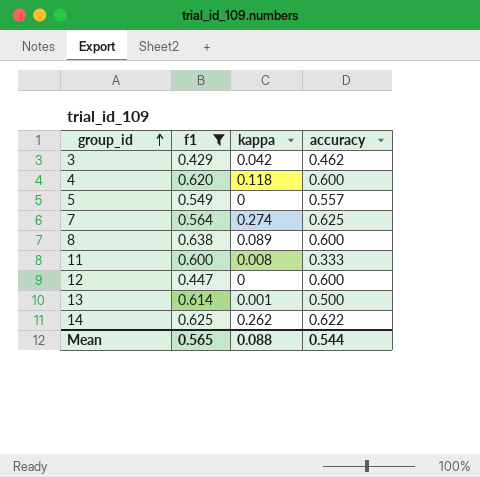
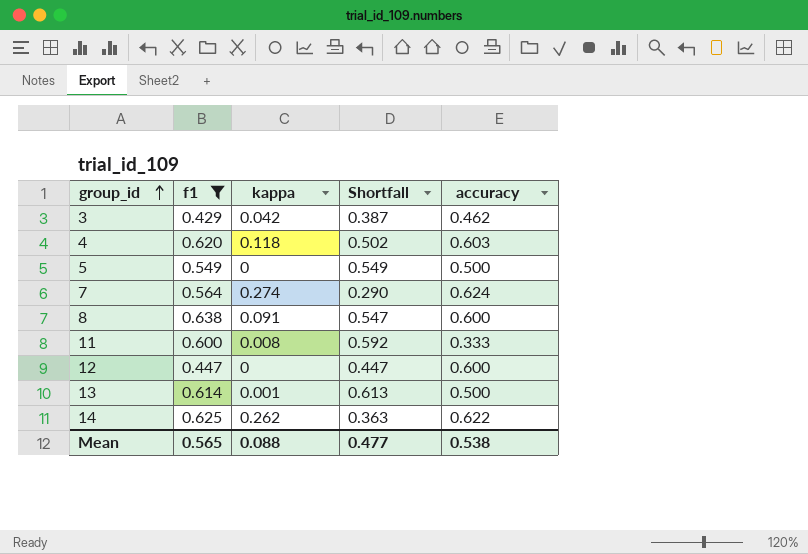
column Shortfall | formula: none -> [f1] - [kappa]
4 | accuracy: 0.600 -> 0.603
5 | accuracy: 0.557 -> 0.500
7 | accuracy: 0.625 -> 0.624
8 | kappa: 0.089 -> 0.091
Mean | accuracy: 0.544 -> 0.538

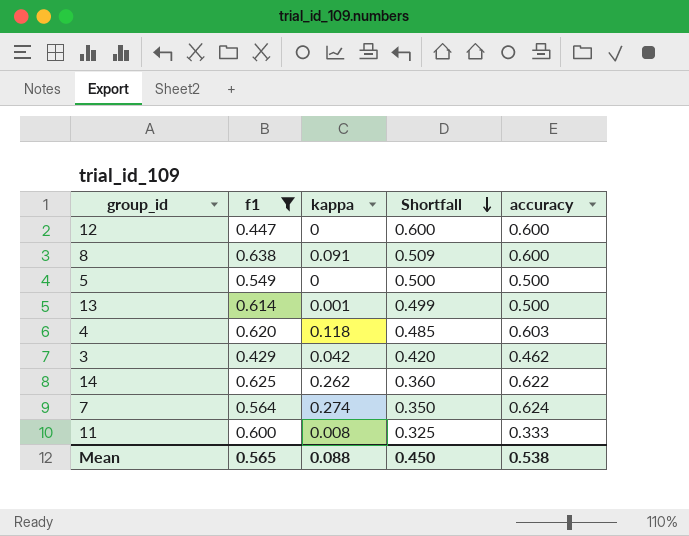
row order: group_id ascending -> Shortfall descending
column Shortfall | formula: [f1] - [kappa] -> [accuracy] - [kappa]
Mean | Shortfall: 0.477 -> 0.450

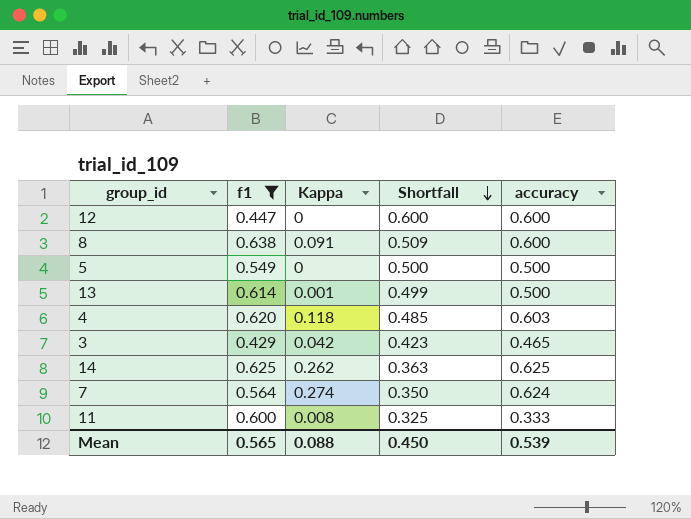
column name: kappa -> Kappa
3 | Shortfall: 0.420 -> 0.423
3 | accuracy: 0.462 -> 0.465
14 | Shortfall: 0.360 -> 0.363
14 | accuracy: 0.622 -> 0.625
Mean | accuracy: 0.538 -> 0.539

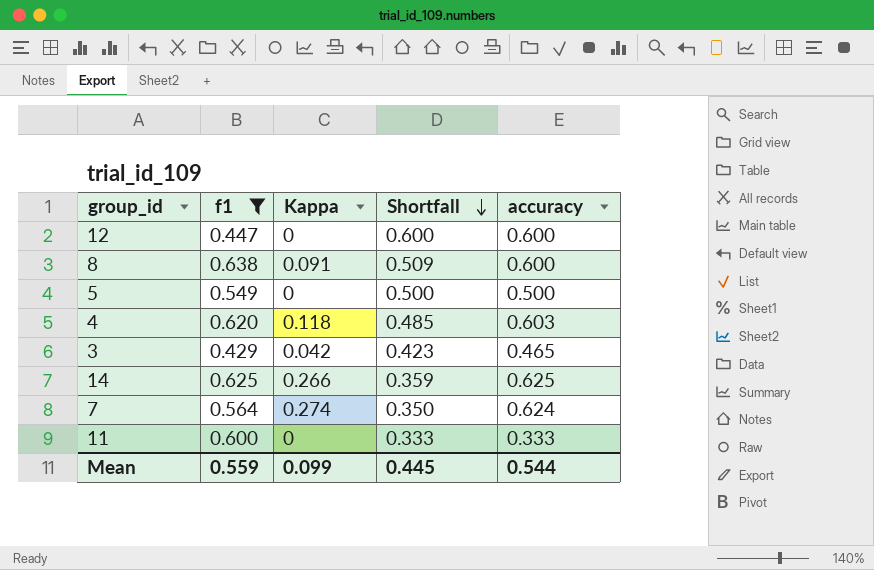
row 13: 0.614 | 0.001 | 0.499 | 0.500 -> none
14 | Kappa: 0.262 -> 0.266
14 | Shortfall: 0.363 -> 0.359
11 | Kappa: 0.008 -> 0
11 | Shortfall: 0.325 -> 0.333
Mean | f1: 0.565 -> 0.559
Mean | Kappa: 0.088 -> 0.099
Mean | Shortfall: 0.450 -> 0.445
Mean | accuracy: 0.539 -> 0.544

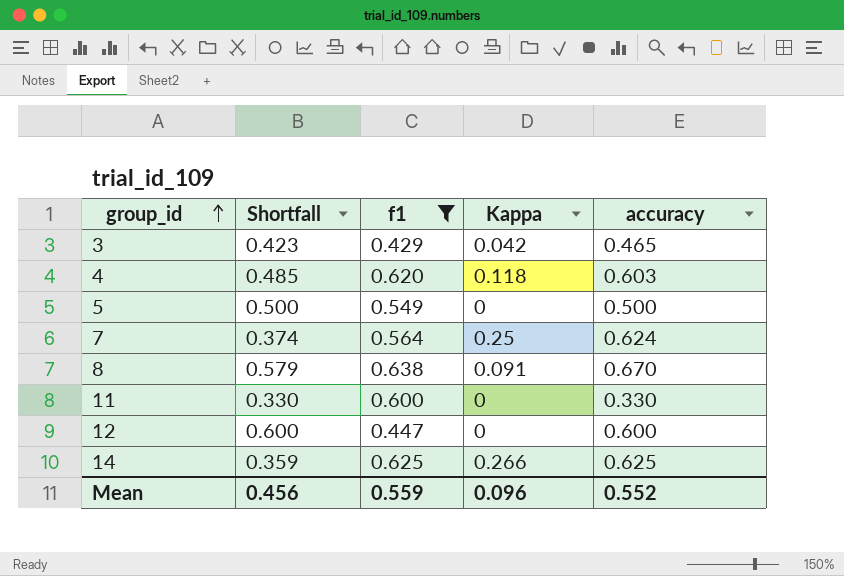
row order: Shortfall descending -> group_id ascending
column Shortfall | position: 4 -> 2
7 | Shortfall: 0.350 -> 0.374
7 | Kappa: 0.274 -> 0.25
8 | Shortfall: 0.509 -> 0.579
8 | accuracy: 0.600 -> 0.670
11 | Shortfall: 0.333 -> 0.330
11 | accuracy: 0.333 -> 0.330
Mean | Shortfall: 0.445 -> 0.456
Mean | Kappa: 0.099 -> 0.096
Mean | accuracy: 0.544 -> 0.552

